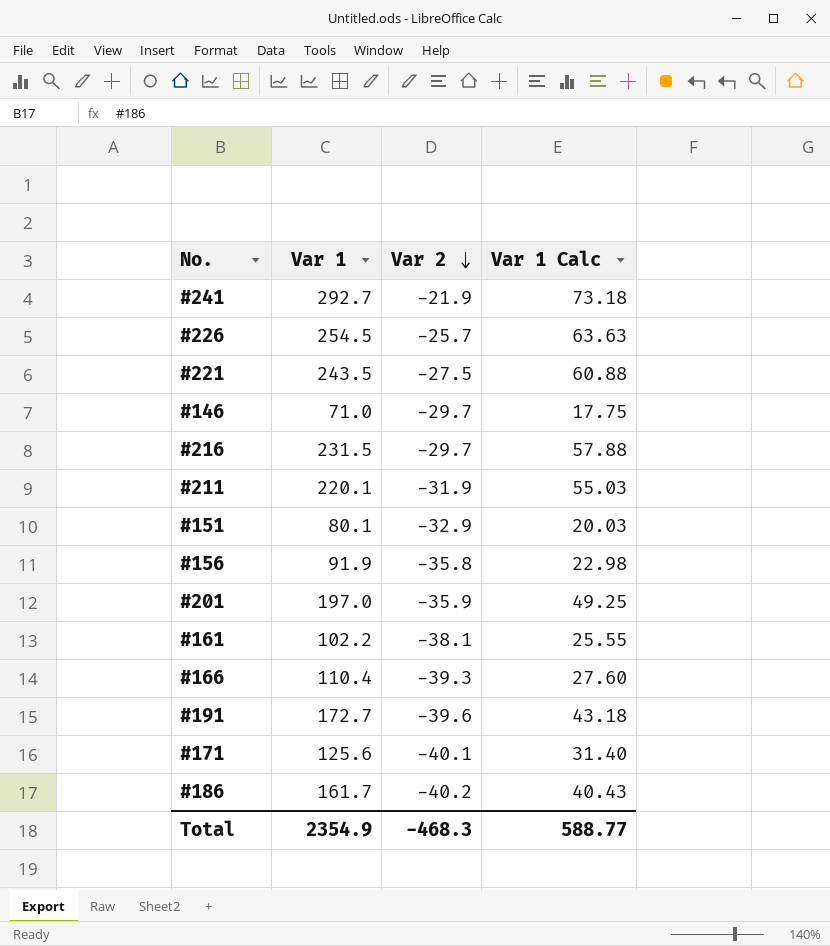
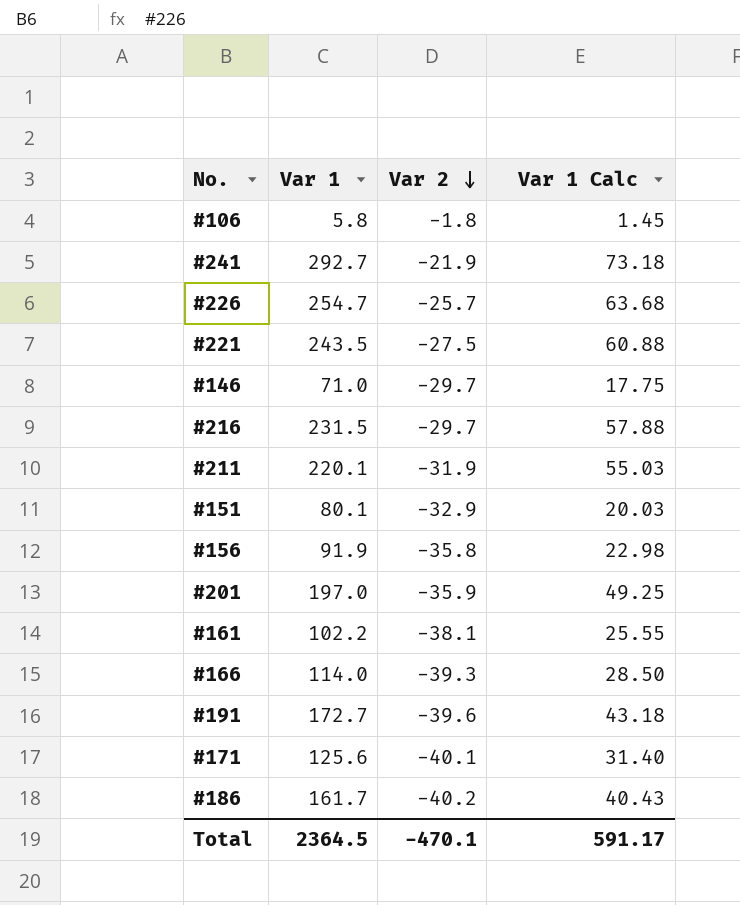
row #106: none -> 5.8 | -1.8 | 1.45
#226 | Var 1: 254.5 -> 254.7
#226 | Var 1 Calc: 63.63 -> 63.68
#166 | Var 1: 110.4 -> 114.0
#166 | Var 1 Calc: 27.60 -> 28.50
Total | Var 1: 2354.9 -> 2364.5
Total | Var 2: -468.3 -> -470.1
Total | Var 1 Calc: 588.77 -> 591.17

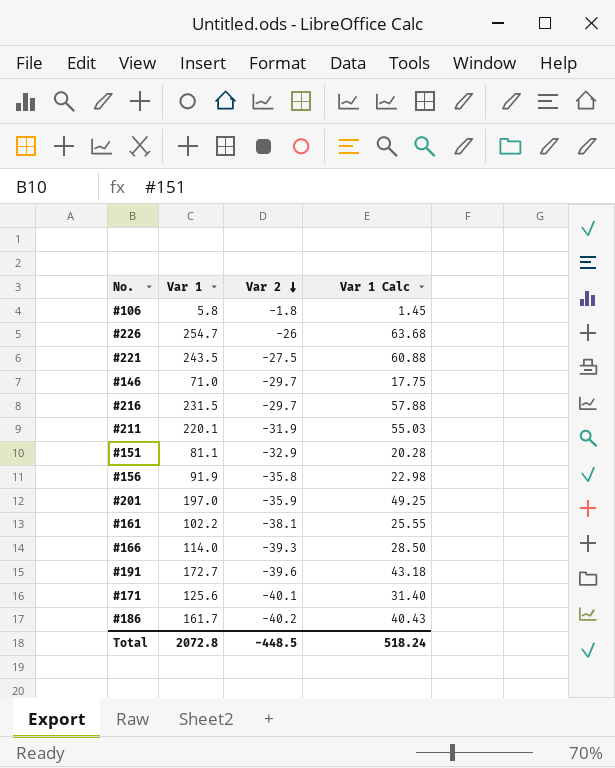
row #241: 292.7 | -21.9 | 73.18 -> none
#226 | Var 2: -25.7 -> -26
#151 | Var 1: 80.1 -> 81.1
#151 | Var 1 Calc: 20.03 -> 20.28
Total | Var 1: 2364.5 -> 2072.8
Total | Var 2: -470.1 -> -448.5
Total | Var 1 Calc: 591.17 -> 518.24

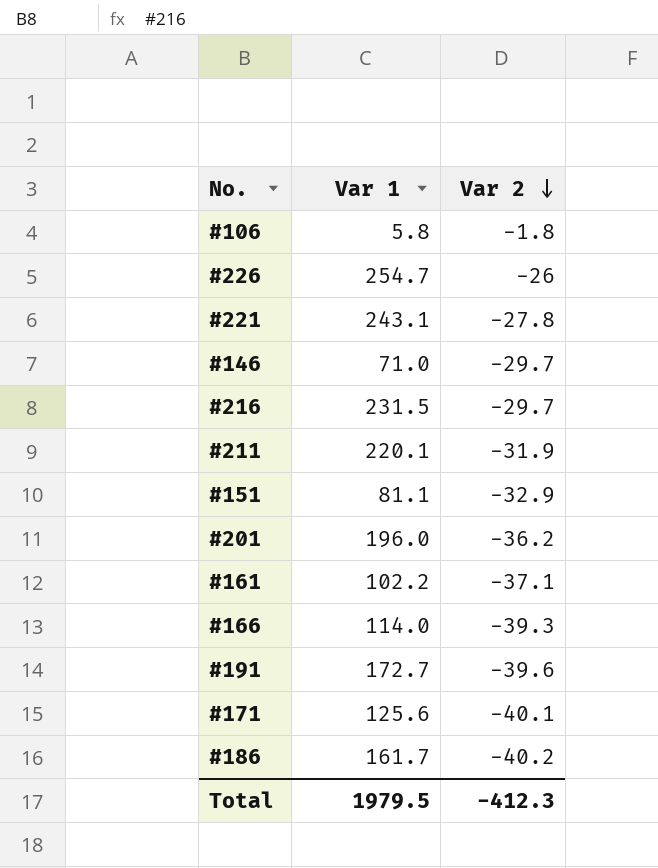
column Var 1 Calc | formula: [Var 1] * 0.25 -> none
row #156: 91.9 | -35.8 | 22.98 -> none
#221 | Var 1: 243.5 -> 243.1
#221 | Var 2: -27.5 -> -27.8
#201 | Var 1: 197.0 -> 196.0
#201 | Var 2: -35.9 -> -36.2
#161 | Var 2: -38.1 -> -37.1
Total | Var 1: 2072.8 -> 1979.5
Total | Var 2: -448.5 -> -412.3

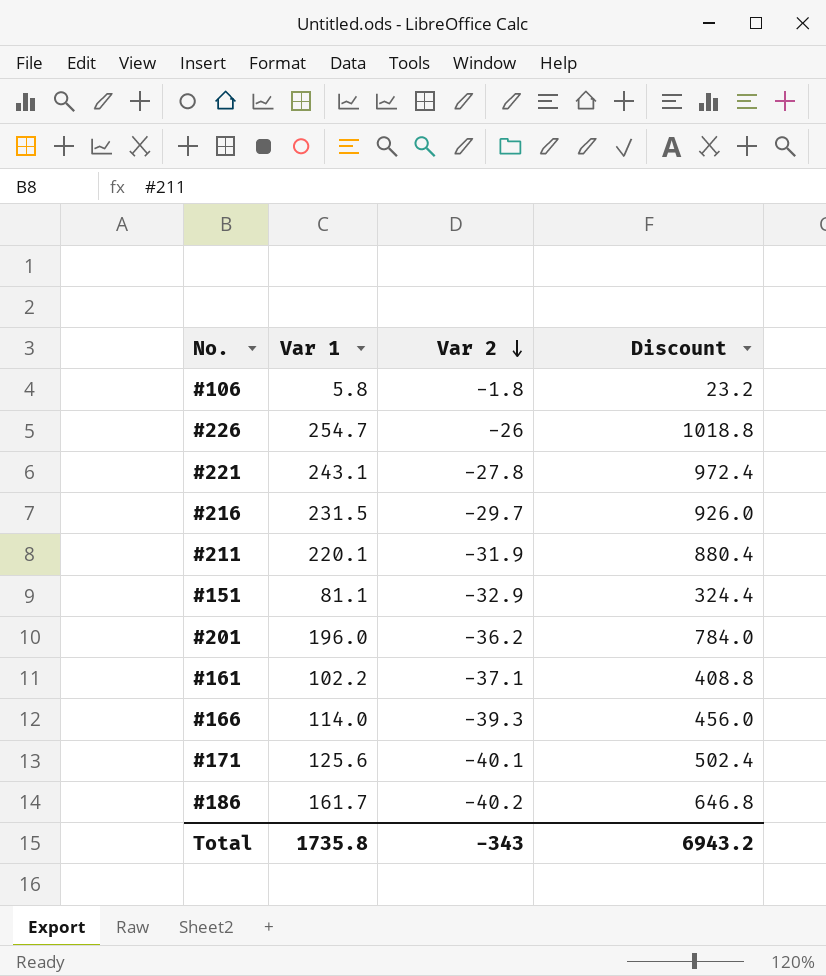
column Discount | formula: none -> [Var 1] * 4
row #146: 71.0 | -29.7 -> none
row #191: 172.7 | -39.6 -> none
Total | Var 1: 1979.5 -> 1735.8
Total | Var 2: -412.3 -> -343

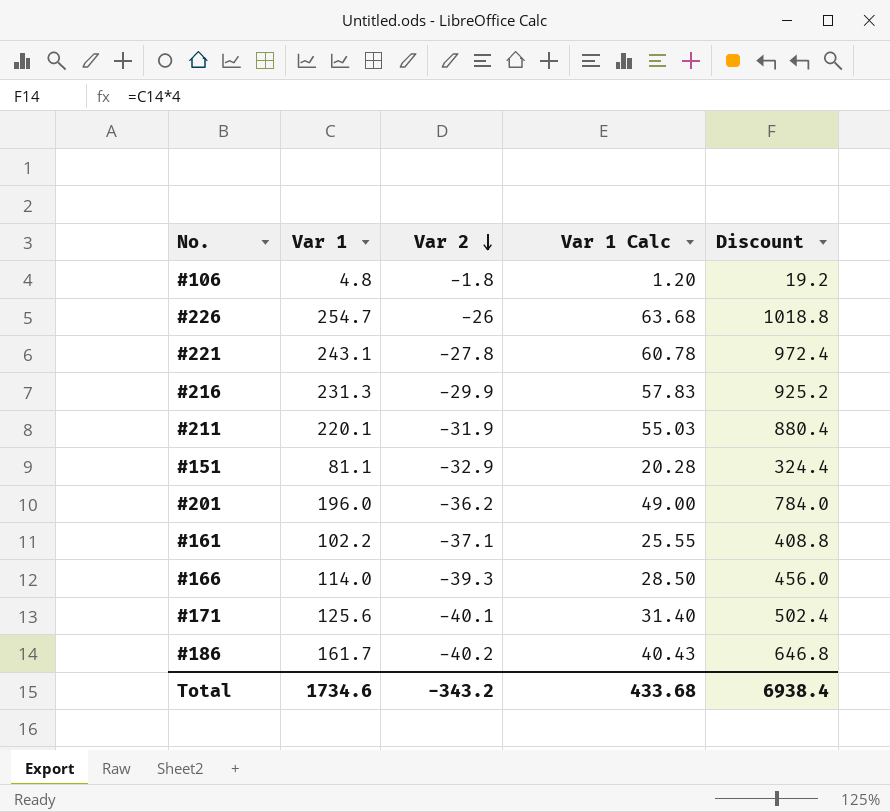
column Var 1 Calc | formula: none -> [Var 1] * 0.25
#106 | Var 1: 5.8 -> 4.8
#106 | Discount: 23.2 -> 19.2
#216 | Var 1: 231.5 -> 231.3
#216 | Var 2: -29.7 -> -29.9
#216 | Discount: 926.0 -> 925.2
Total | Var 1: 1735.8 -> 1734.6
Total | Var 2: -343 -> -343.2
Total | Discount: 6943.2 -> 6938.4

